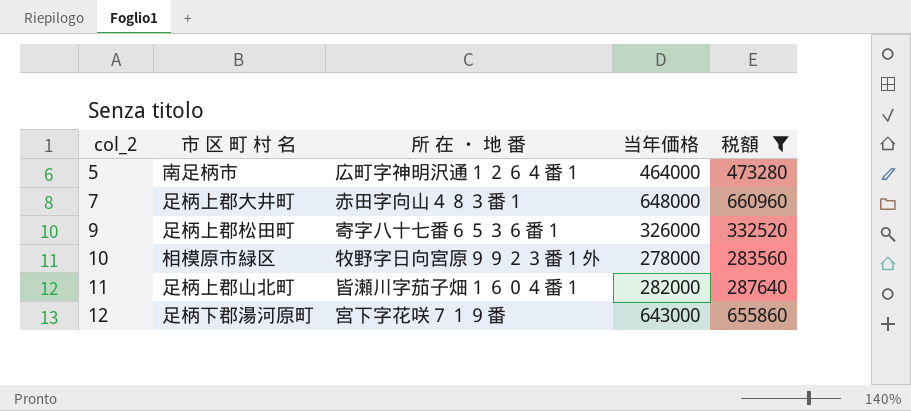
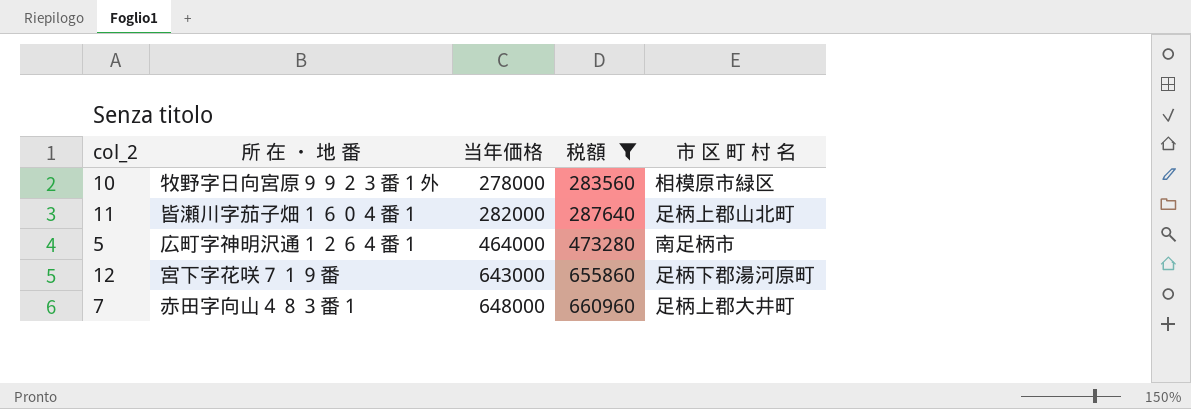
row order: col_2 ascending -> 当年価格 ascending
column 市 区 町 村 名 | position: 2 -> 5
row 9: 足柄上郡松田町 | 寄字八十七番６５３６番１ | 326000 | 332520 -> none

